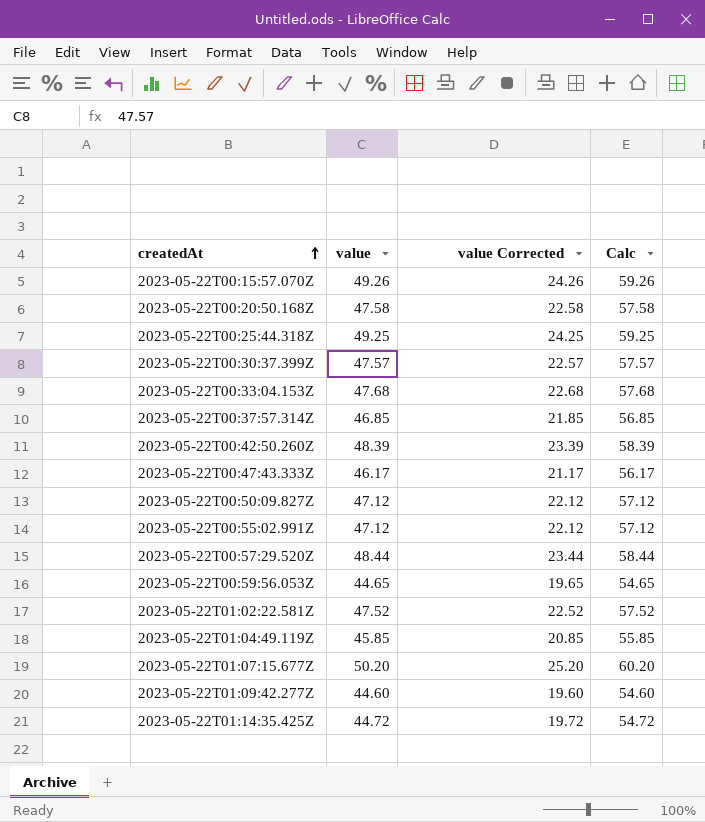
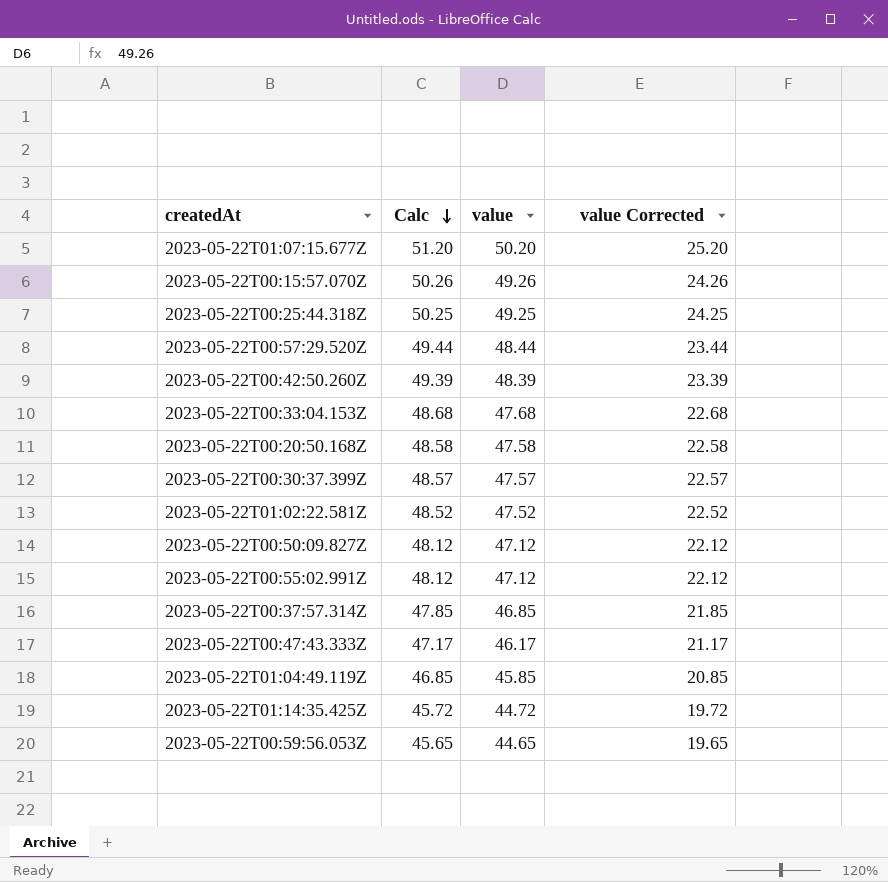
row order: createdAt ascending -> Calc descending
column Calc | formula: [value] + 10 -> [value] + 1
column Calc | position: 4 -> 2
row 2023-05-22T01:09:42.277Z: 44.60 | 19.60 | 54.60 -> none

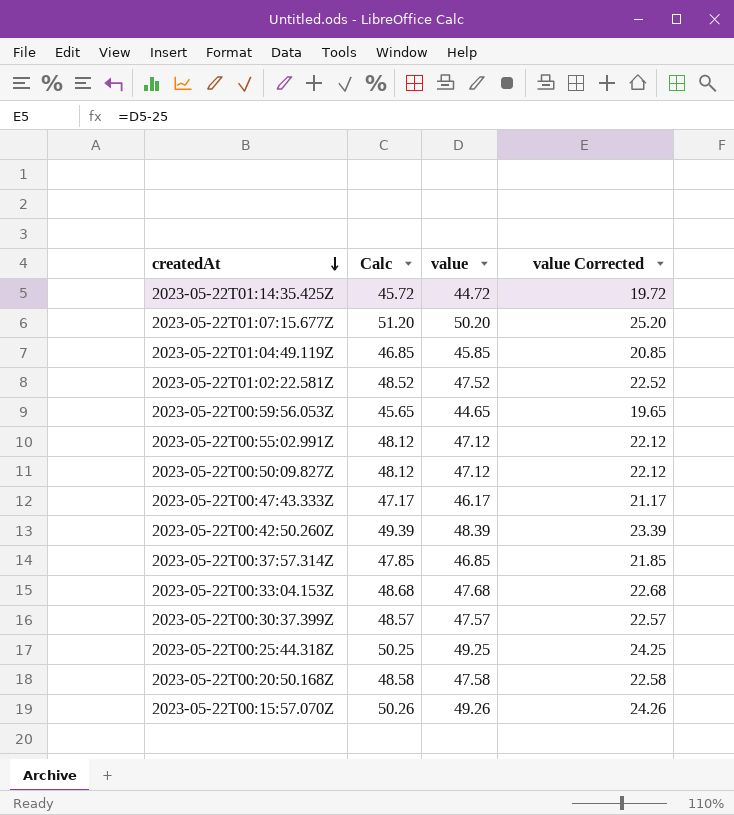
row order: Calc descending -> createdAt descending
row 2023-05-22T00:57:29.520Z: 49.44 | 48.44 | 23.44 -> none

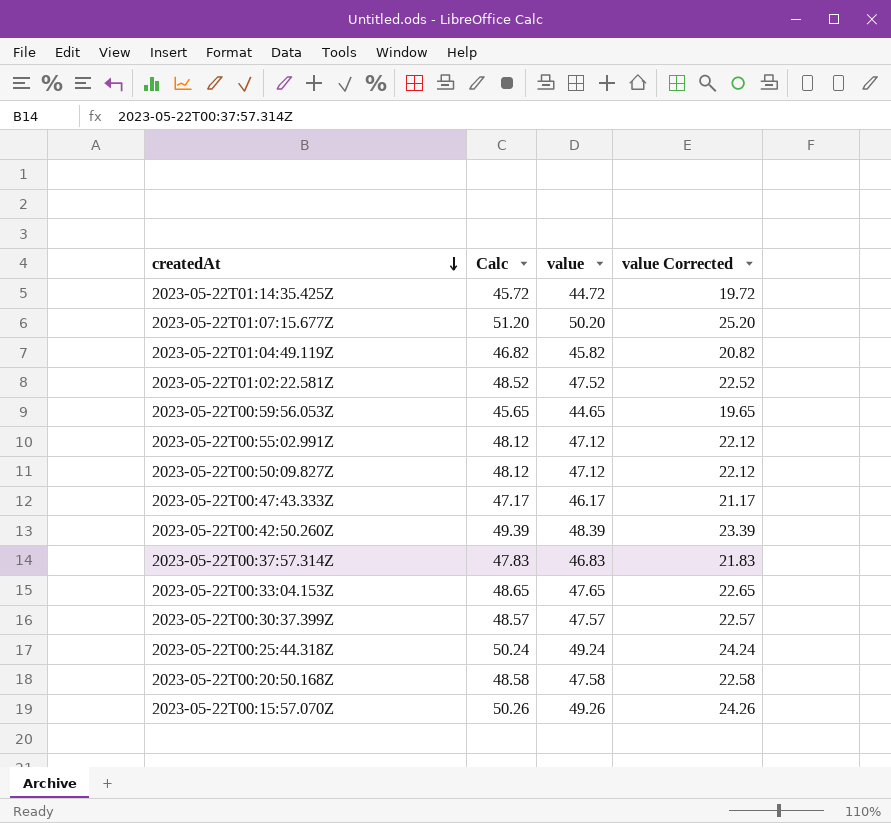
2023-05-22T01:04:49.119Z | Calc: 46.85 -> 46.82
2023-05-22T01:04:49.119Z | value: 45.85 -> 45.82
2023-05-22T01:04:49.119Z | value Corrected: 20.85 -> 20.82
2023-05-22T00:37:57.314Z | Calc: 47.85 -> 47.83
2023-05-22T00:37:57.314Z | value: 46.85 -> 46.83
2023-05-22T00:37:57.314Z | value Corrected: 21.85 -> 21.83
2023-05-22T00:33:04.153Z | Calc: 48.68 -> 48.65
2023-05-22T00:33:04.153Z | value: 47.68 -> 47.65
2023-05-22T00:33:04.153Z | value Corrected: 22.68 -> 22.65
2023-05-22T00:25:44.318Z | Calc: 50.25 -> 50.24
2023-05-22T00:25:44.318Z | value: 49.25 -> 49.24
2023-05-22T00:25:44.318Z | value Corrected: 24.25 -> 24.24

